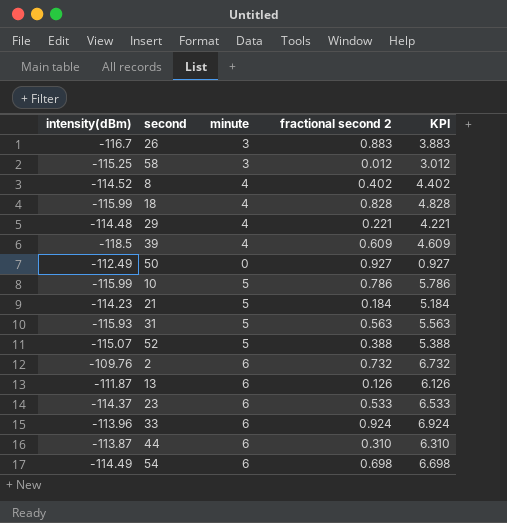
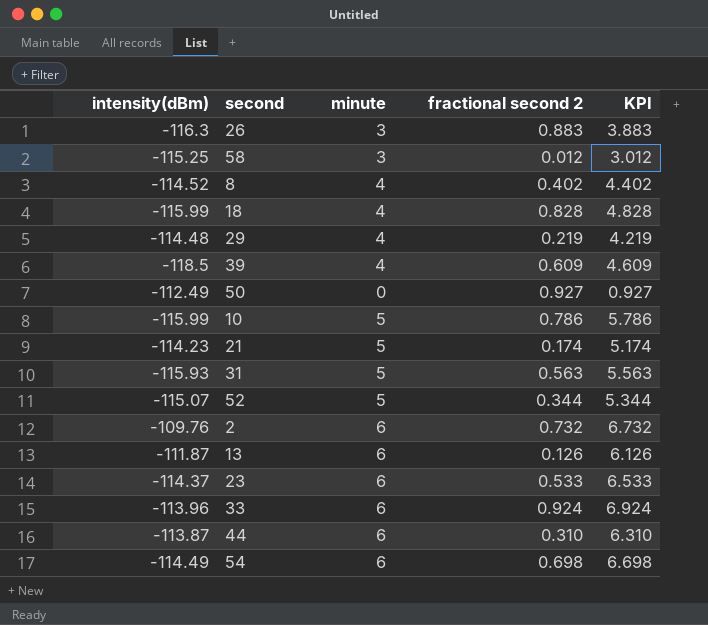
26 | intensity(dBm): -116.7 -> -116.3
29 | fractional second 2: 0.221 -> 0.219
29 | KPI: 4.221 -> 4.219
21 | fractional second 2: 0.184 -> 0.174
21 | KPI: 5.184 -> 5.174
52 | fractional second 2: 0.388 -> 0.344
52 | KPI: 5.388 -> 5.344

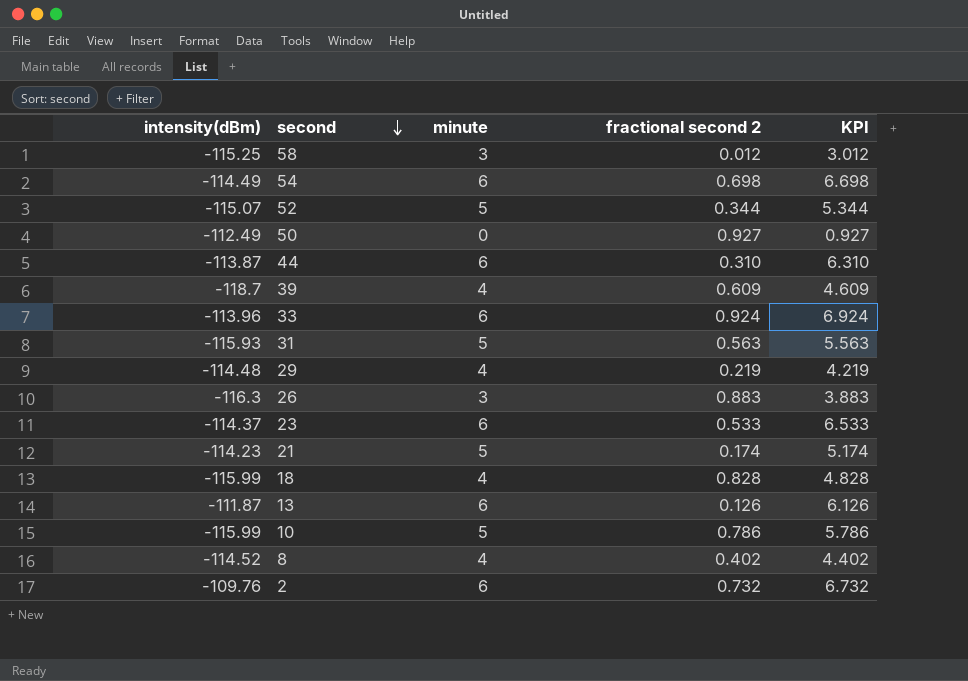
row order: none -> second descending
39 | intensity(dBm): -118.5 -> -118.7

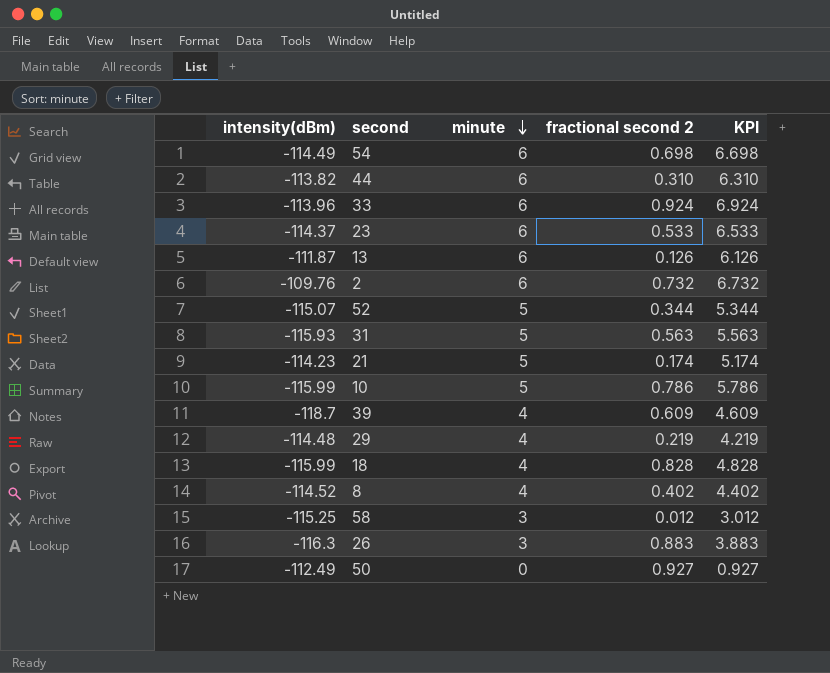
row order: second descending -> minute descending
44 | intensity(dBm): -113.87 -> -113.82

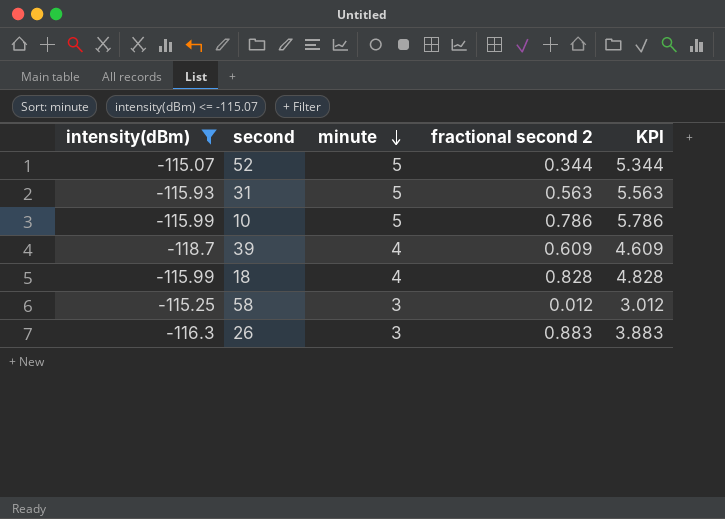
filter: none -> intensity(dBm) <= -115.07

